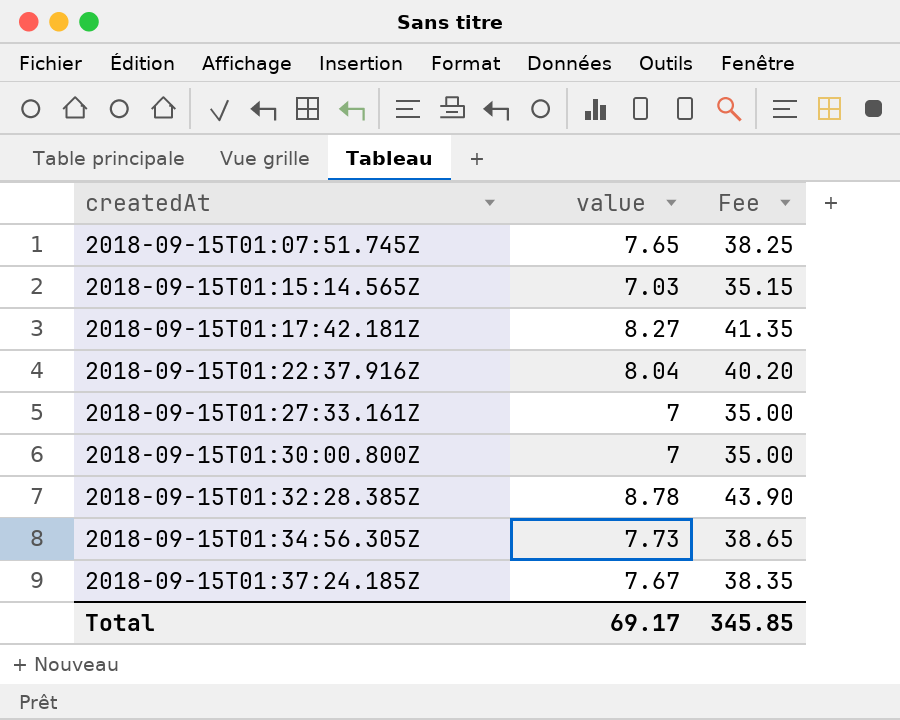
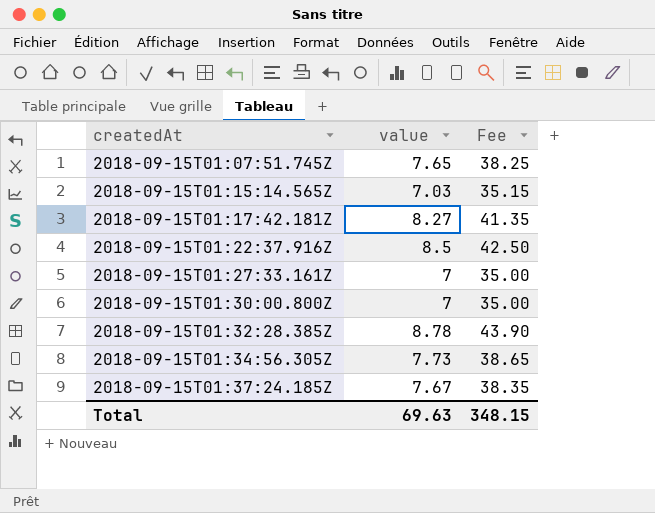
2018-09-15T01:22:37.916Z | value: 8.04 -> 8.5
2018-09-15T01:22:37.916Z | Fee: 40.20 -> 42.50
Total | value: 69.17 -> 69.63
Total | Fee: 345.85 -> 348.15

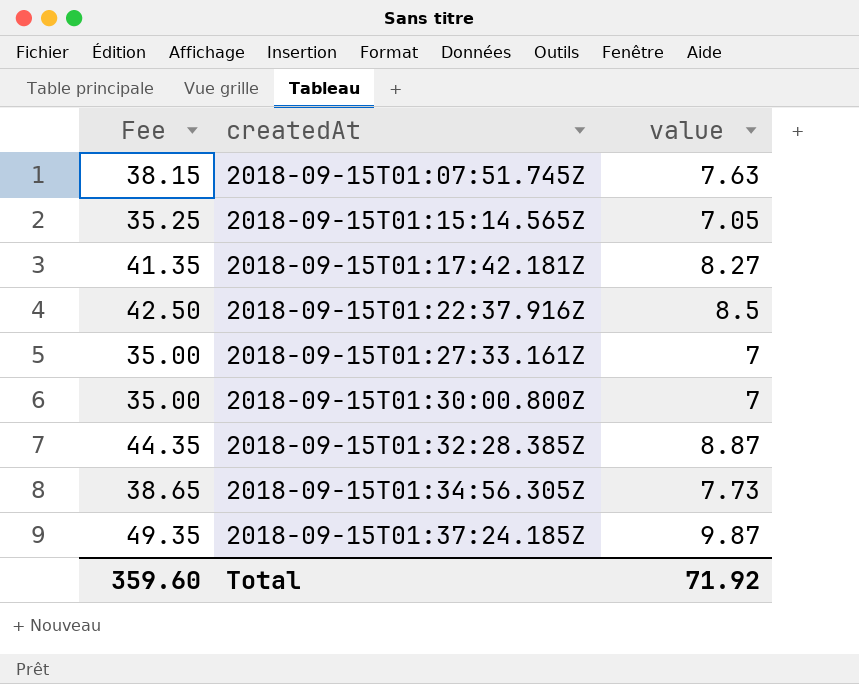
column Fee | position: 3 -> 1
2018-09-15T01:07:51.745Z | Fee: 38.25 -> 38.15
2018-09-15T01:07:51.745Z | value: 7.65 -> 7.63
2018-09-15T01:15:14.565Z | Fee: 35.15 -> 35.25
2018-09-15T01:15:14.565Z | value: 7.03 -> 7.05
2018-09-15T01:32:28.385Z | Fee: 43.90 -> 44.35
2018-09-15T01:32:28.385Z | value: 8.78 -> 8.87
2018-09-15T01:37:24.185Z | Fee: 38.35 -> 49.35
2018-09-15T01:37:24.185Z | value: 7.67 -> 9.87
Total | Fee: 348.15 -> 359.60
Total | value: 69.63 -> 71.92

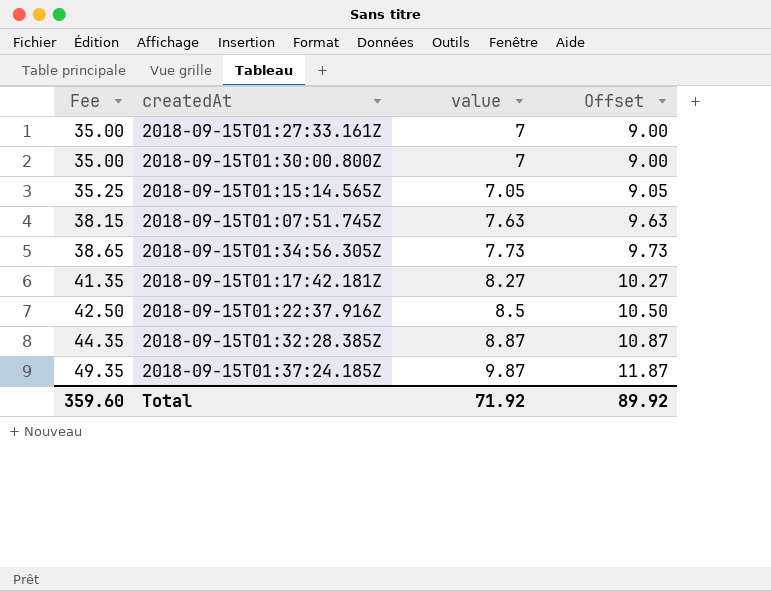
row order: createdAt ascending -> Fee ascending
column Offset | formula: none -> [value] + 2

